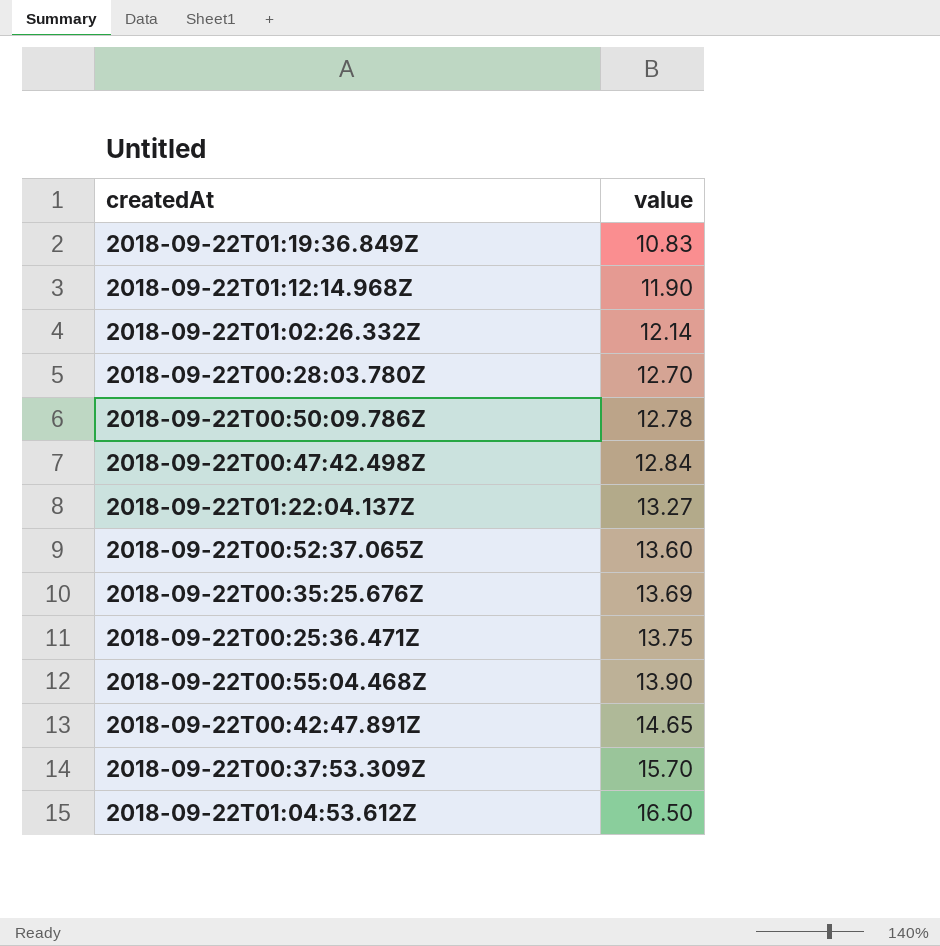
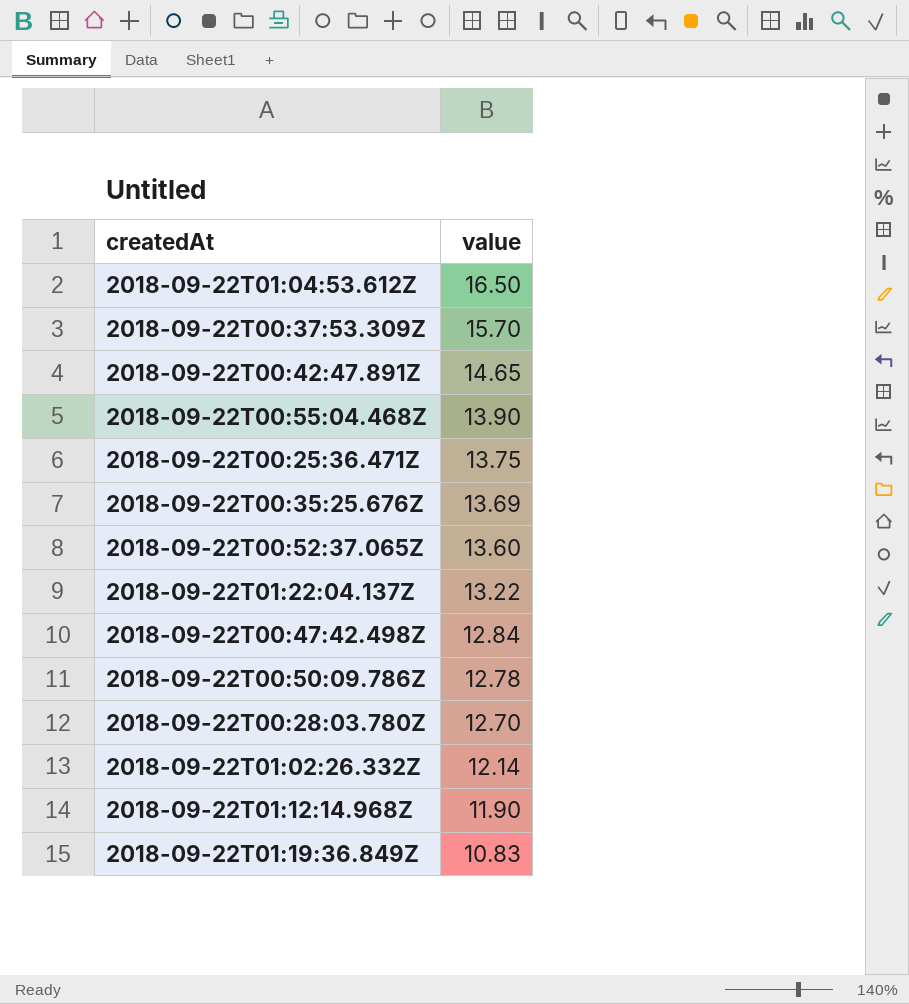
row order: value ascending -> value descending
2018-09-22T01:22:04.137Z | value: 13.27 -> 13.22

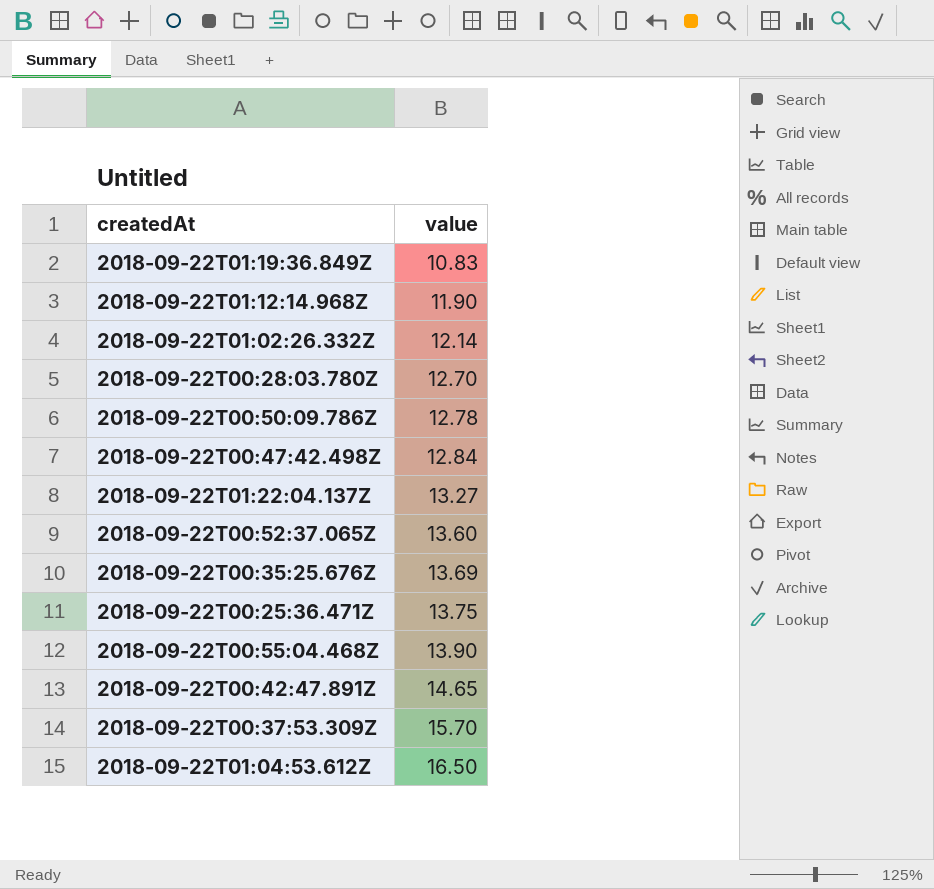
row order: value descending -> value ascending
2018-09-22T01:22:04.137Z | value: 13.22 -> 13.27

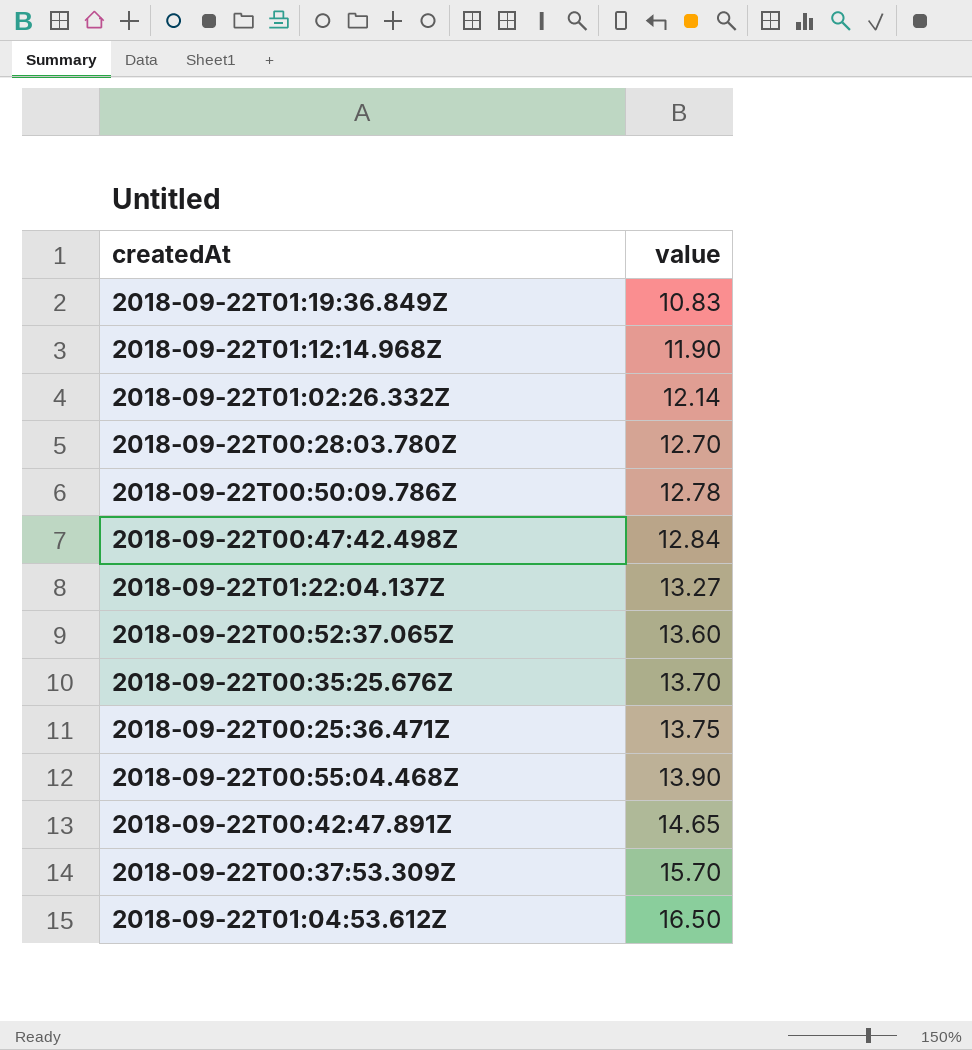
2018-09-22T00:35:25.676Z | value: 13.69 -> 13.70

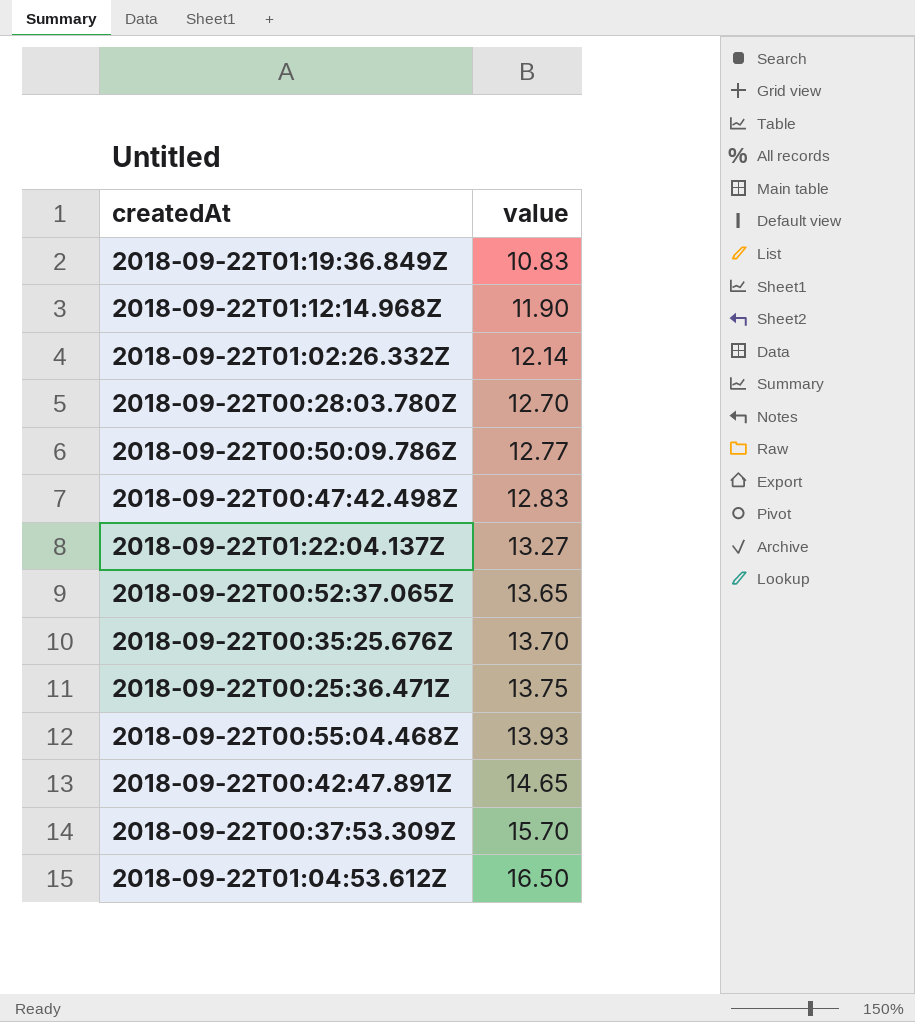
2018-09-22T00:50:09.786Z | value: 12.78 -> 12.77
2018-09-22T00:47:42.498Z | value: 12.84 -> 12.83
2018-09-22T00:52:37.065Z | value: 13.60 -> 13.65
2018-09-22T00:55:04.468Z | value: 13.90 -> 13.93

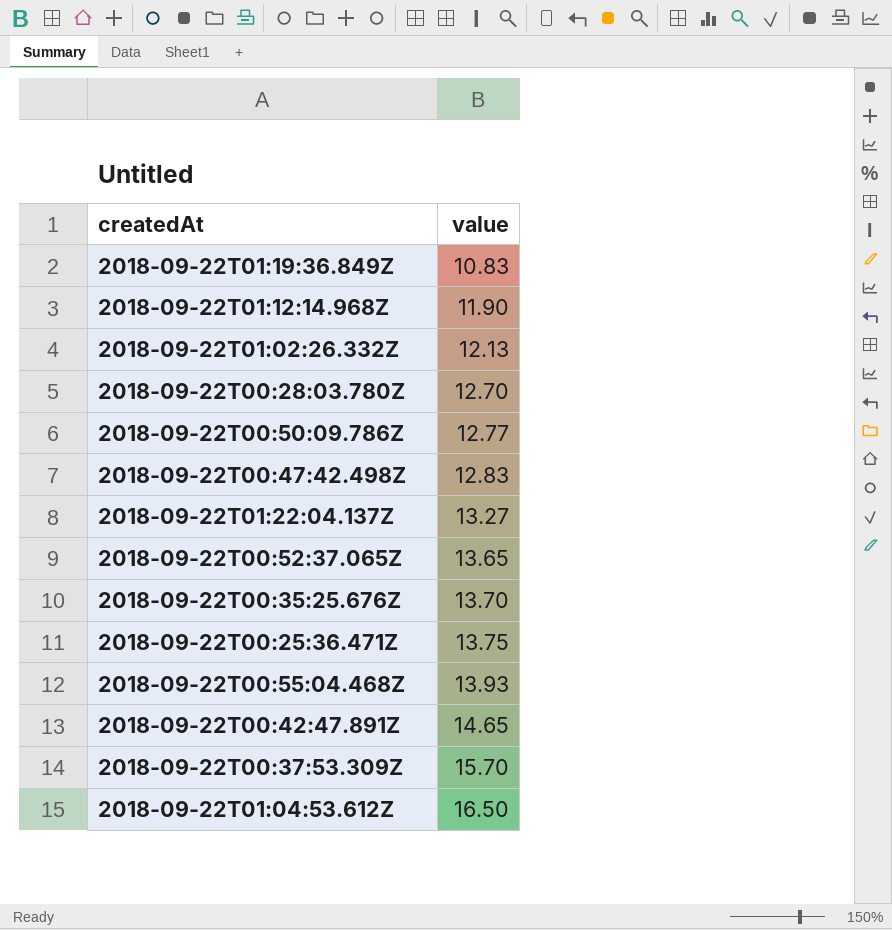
2018-09-22T01:02:26.332Z | value: 12.14 -> 12.13

